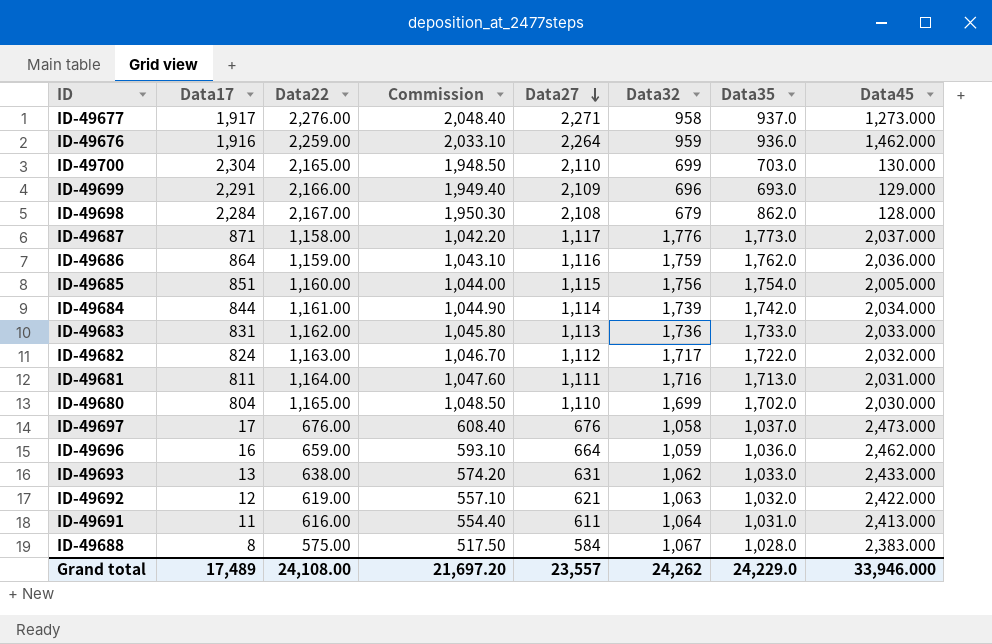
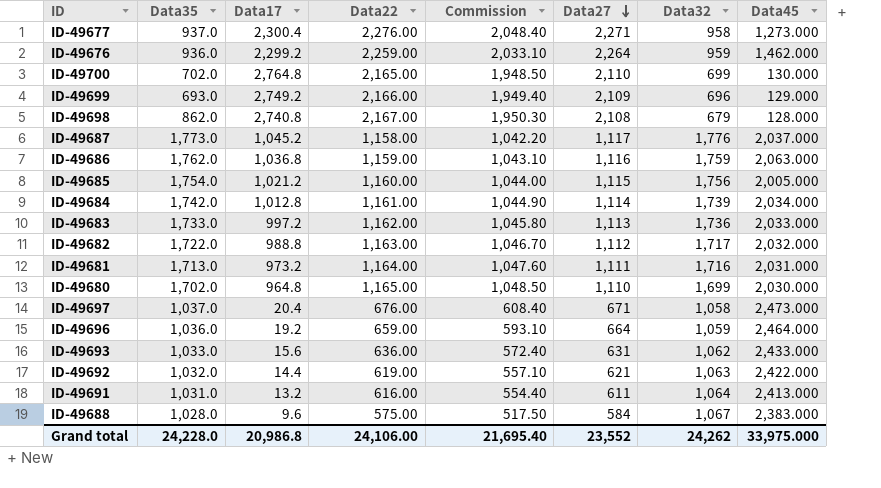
column Data35 | position: 7 -> 2
ID-49677 | Data17: 1,917 -> 2,300.4
ID-49676 | Data17: 1,916 -> 2,299.2
ID-49700 | Data35: 703.0 -> 702.0
ID-49700 | Data17: 2,304 -> 2,764.8
ID-49699 | Data17: 2,291 -> 2,749.2
ID-49698 | Data17: 2,284 -> 2,740.8
ID-49687 | Data17: 871 -> 1,045.2
ID-49686 | Data17: 864 -> 1,036.8
ID-49686 | Data45: 2,036.000 -> 2,063.000
ID-49685 | Data17: 851 -> 1,021.2
ID-49684 | Data17: 844 -> 1,012.8
ID-49683 | Data17: 831 -> 997.2
ID-49682 | Data17: 824 -> 988.8
ID-49681 | Data17: 811 -> 973.2
ID-49680 | Data17: 804 -> 964.8
ID-49697 | Data17: 17 -> 20.4
ID-49697 | Data27: 676 -> 671
ID-49696 | Data17: 16 -> 19.2
ID-49696 | Data45: 2,462.000 -> 2,464.000
ID-49693 | Data17: 13 -> 15.6
ID-49693 | Data22: 638.00 -> 636.00
ID-49693 | Commission: 574.20 -> 572.40
ID-49692 | Data17: 12 -> 14.4
ID-49691 | Data17: 11 -> 13.2
ID-49688 | Data17: 8 -> 9.6
Grand total | Data35: 24,229.0 -> 24,228.0
Grand total | Data17: 17,489 -> 20,986.8
Grand total | Data22: 24,108.00 -> 24,106.00
Grand total | Commission: 21,697.20 -> 21,695.40
Grand total | Data27: 23,557 -> 23,552
Grand total | Data45: 33,946.000 -> 33,975.000

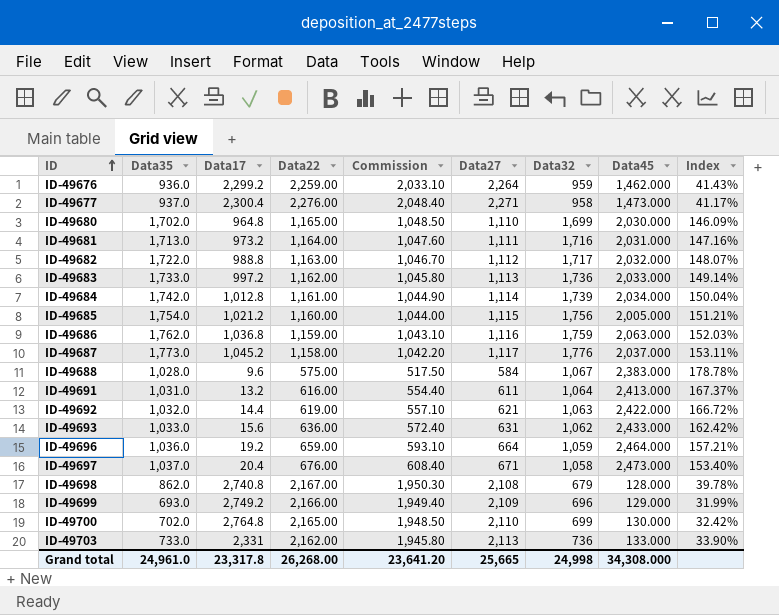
row order: Data27 descending -> ID ascending
column Index | formula: none -> [Data35] / [Data22]
ID-49677 | Data45: 1,273.000 -> 1,473.000
row ID-49703: none -> 733.0 | 2,331 | 2,162.00 | 1,945.80 | 2,113 | 736 | 133.000 | 33.90%
Grand total | Data35: 24,228.0 -> 24,961.0
Grand total | Data17: 20,986.8 -> 23,317.8
Grand total | Data22: 24,106.00 -> 26,268.00
Grand total | Commission: 21,695.40 -> 23,641.20
Grand total | Data27: 23,552 -> 25,665
Grand total | Data32: 24,262 -> 24,998
Grand total | Data45: 33,975.000 -> 34,308.000

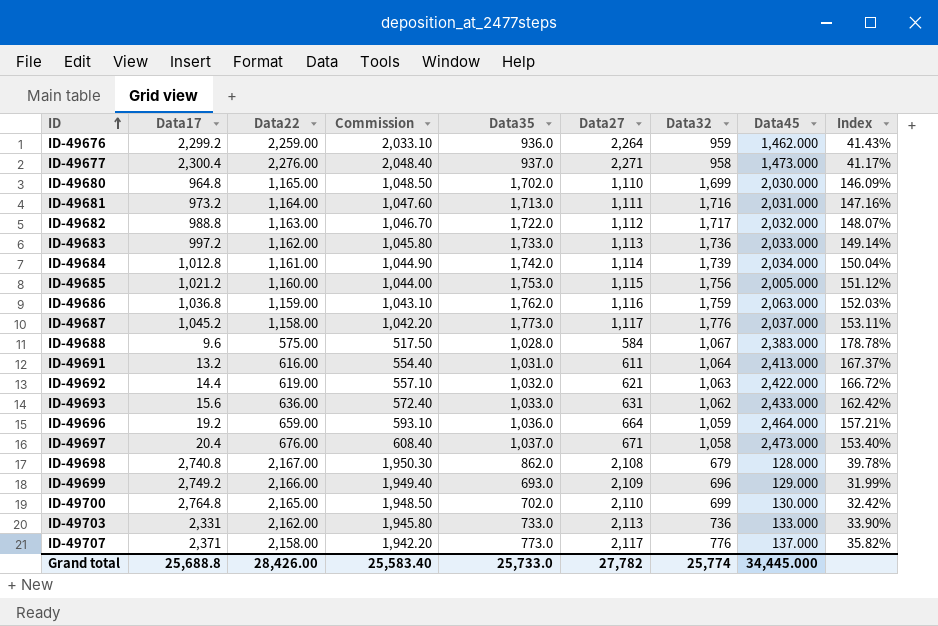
column Data35 | position: 2 -> 5
ID-49685 | Data35: 1,754.0 -> 1,753.0
ID-49685 | Index: 151.21% -> 151.12%
row ID-49707: none -> 2,371 | 2,158.00 | 1,942.20 | 773.0 | 2,117 | 776 | 137.000 | 35.82%
Grand total | Data17: 23,317.8 -> 25,688.8
Grand total | Data22: 26,268.00 -> 28,426.00
Grand total | Commission: 23,641.20 -> 25,583.40
Grand total | Data35: 24,961.0 -> 25,733.0
Grand total | Data27: 25,665 -> 27,782
Grand total | Data32: 24,998 -> 25,774
Grand total | Data45: 34,308.000 -> 34,445.000

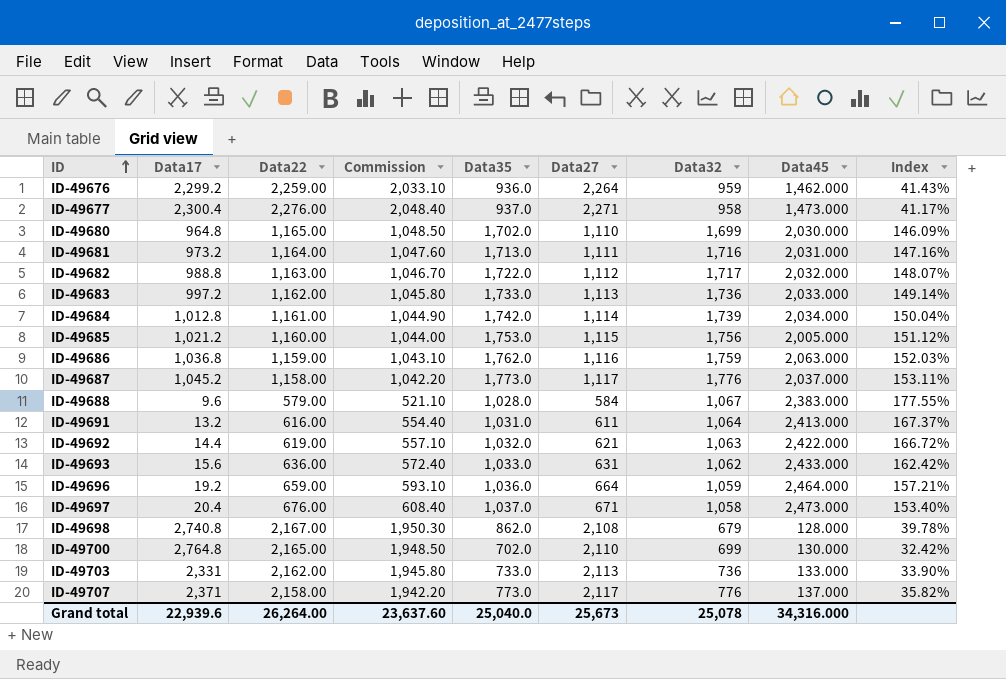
row ID-49699: 2,749.2 | 2,166.00 | 1,949.40 | 693.0 | 2,109 | 696 | 129.000 | 31.99% -> none
ID-49688 | Data22: 575.00 -> 579.00
ID-49688 | Commission: 517.50 -> 521.10
ID-49688 | Index: 178.78% -> 177.55%
Grand total | Data17: 25,688.8 -> 22,939.6
Grand total | Data22: 28,426.00 -> 26,264.00
Grand total | Commission: 25,583.40 -> 23,637.60
Grand total | Data35: 25,733.0 -> 25,040.0
Grand total | Data27: 27,782 -> 25,673
Grand total | Data32: 25,774 -> 25,078
Grand total | Data45: 34,445.000 -> 34,316.000

